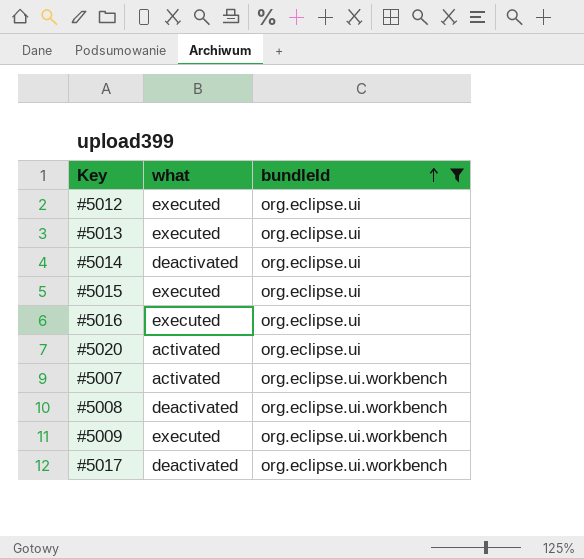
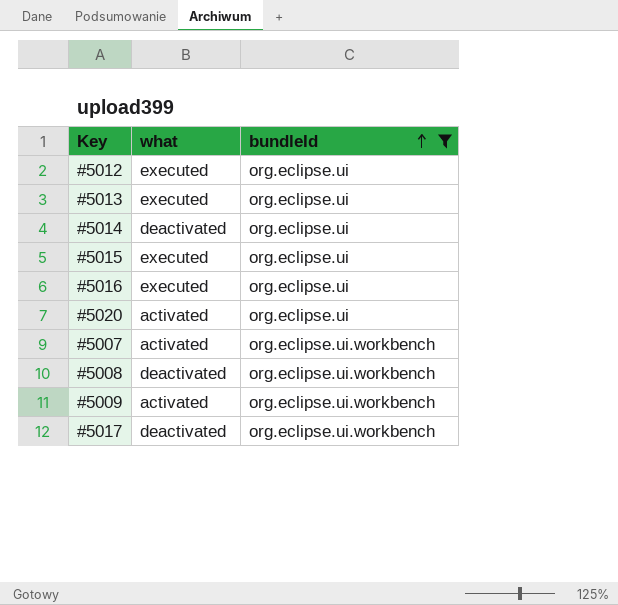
#5009 | what: executed -> activated

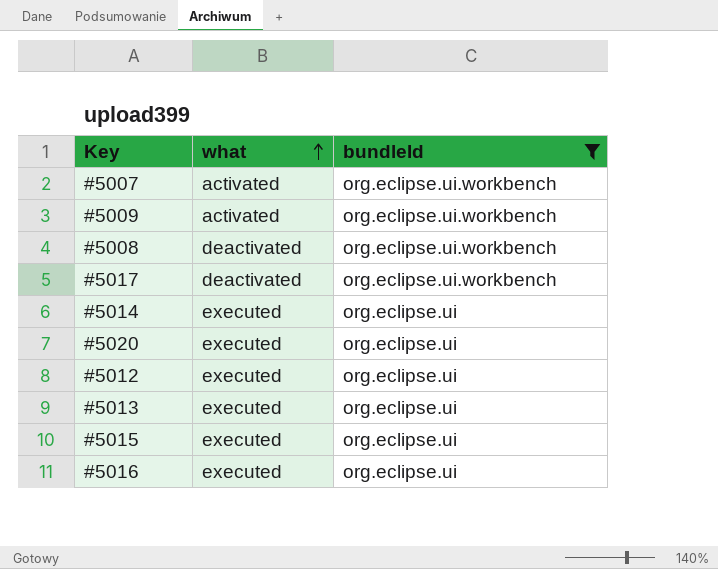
row order: bundleId ascending -> what ascending
#5014 | what: deactivated -> executed
#5020 | what: activated -> executed

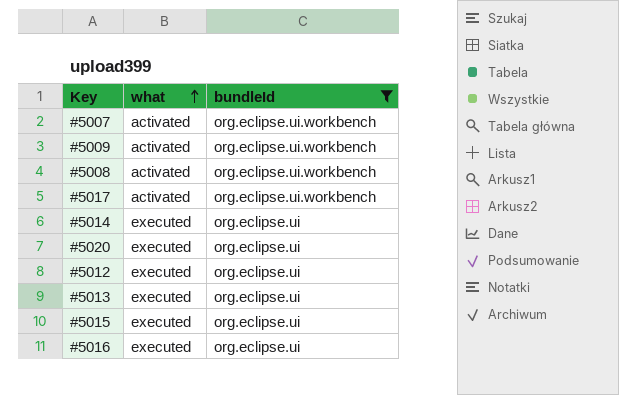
#5008 | what: deactivated -> activated
#5017 | what: deactivated -> activated

